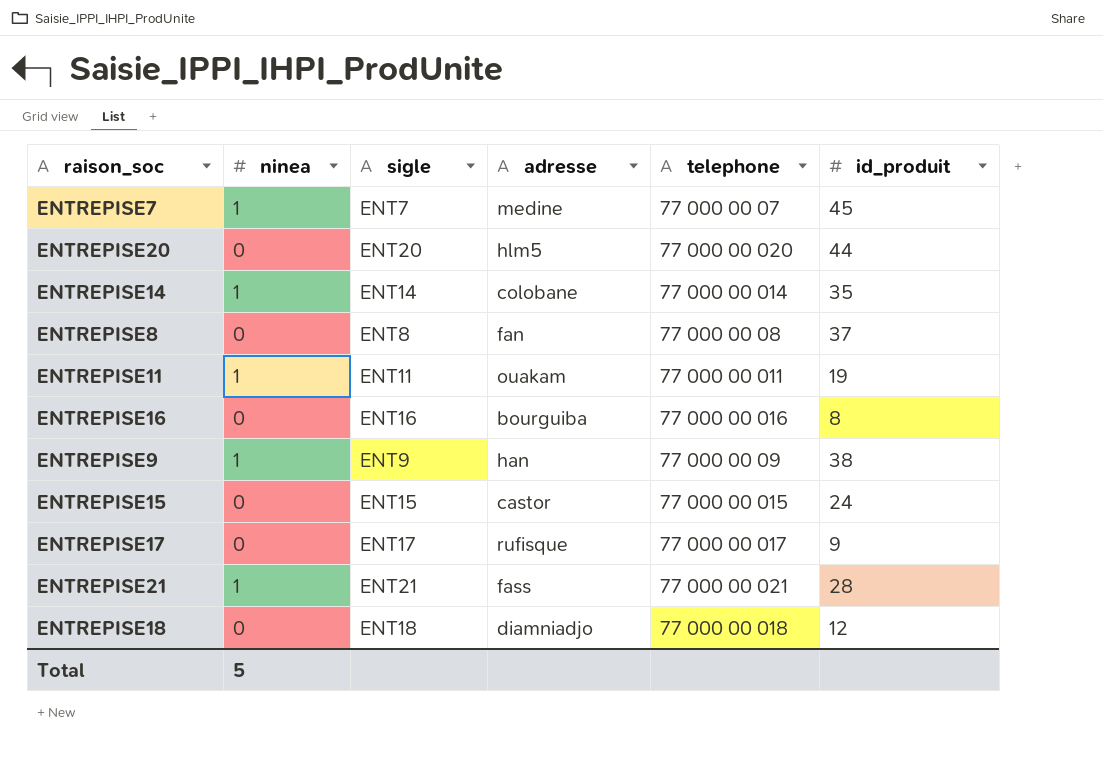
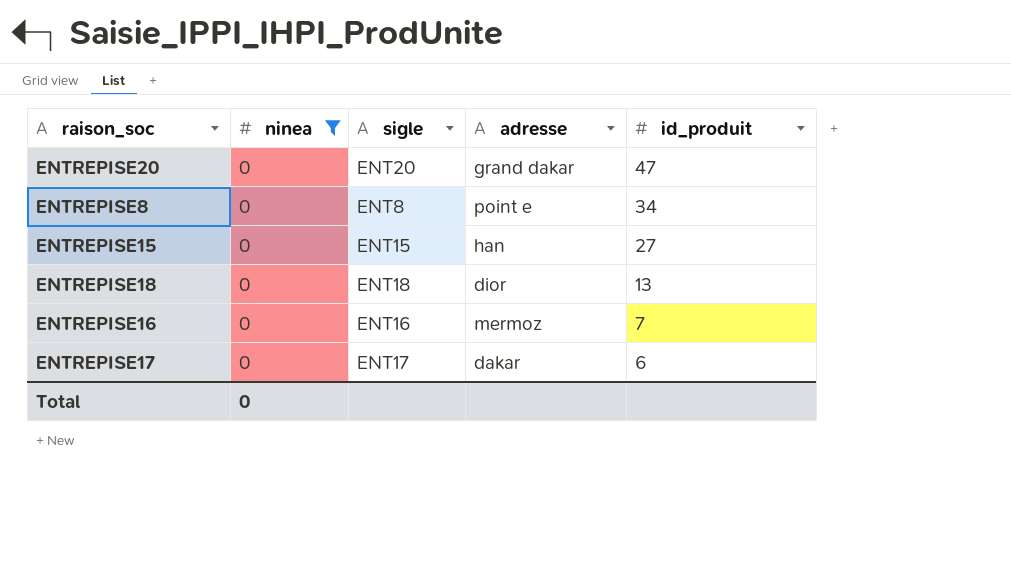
filter: none -> ninea = 0
row order: none -> id_produit descending
column telephone | position: 5 -> none
ENTREPISE20 | adresse: hlm5 -> grand dakar
ENTREPISE20 | id_produit: 44 -> 47
ENTREPISE8 | adresse: fan -> point e
ENTREPISE8 | id_produit: 37 -> 34
ENTREPISE15 | adresse: castor -> han
ENTREPISE15 | id_produit: 24 -> 27
ENTREPISE18 | adresse: diamniadjo -> dior
ENTREPISE18 | id_produit: 12 -> 13
ENTREPISE16 | adresse: bourguiba -> mermoz
ENTREPISE16 | id_produit: 8 -> 7
ENTREPISE17 | adresse: rufisque -> dakar
ENTREPISE17 | id_produit: 9 -> 6
Total | ninea: 5 -> 0

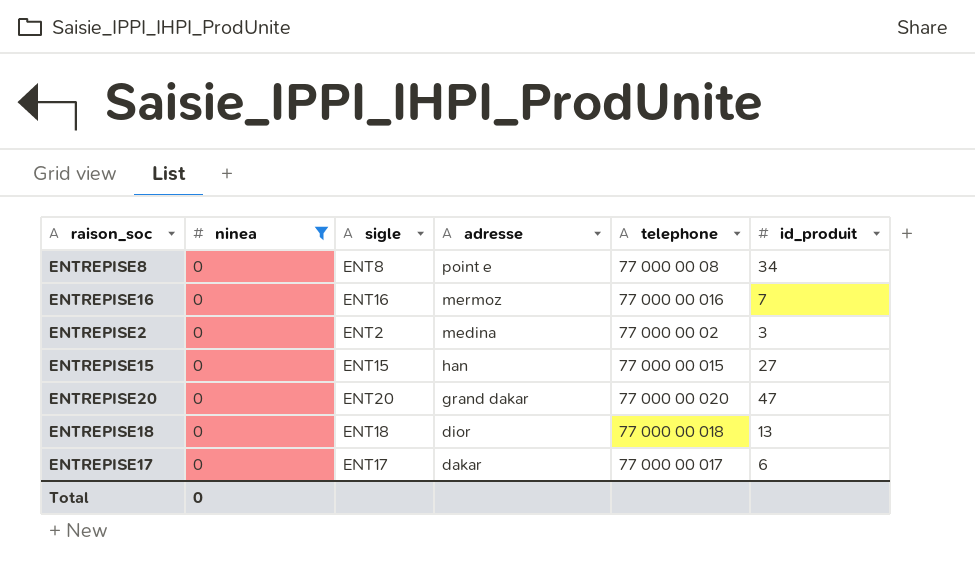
row order: id_produit descending -> adresse descending
column telephone | position: none -> 5
row ENTREPISE2: none -> 0 | ENT2 | medina | 77 000 00 02 | 3

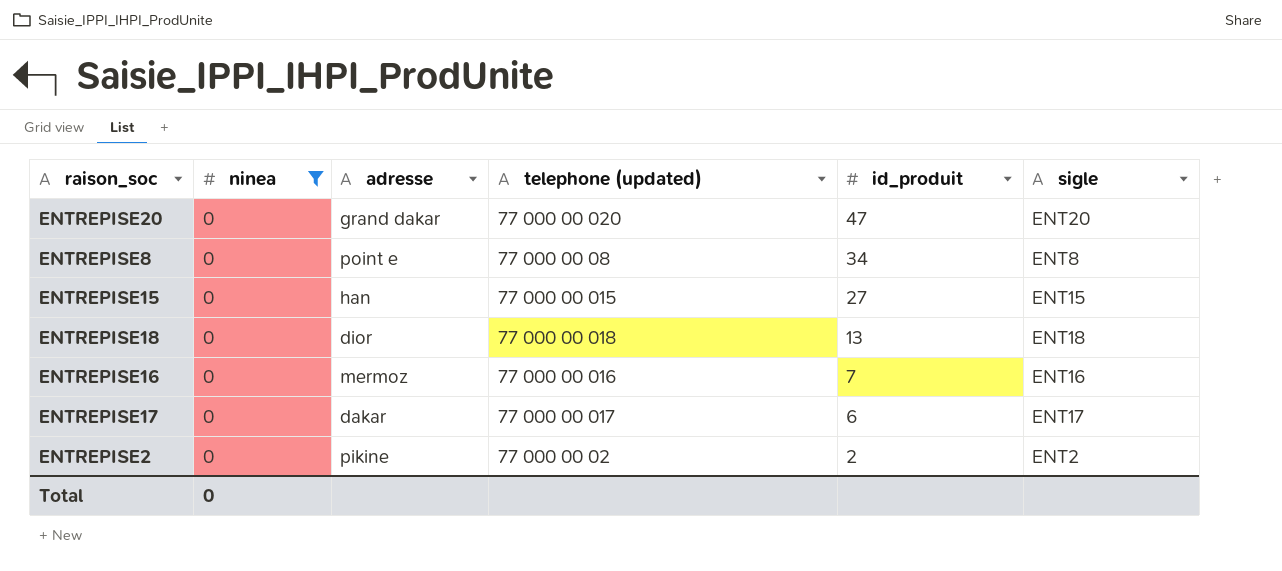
row order: adresse descending -> id_produit descending
column name: telephone -> telephone (updated)
column sigle | position: 3 -> 6
ENTREPISE2 | adresse: medina -> pikine
ENTREPISE2 | id_produit: 3 -> 2

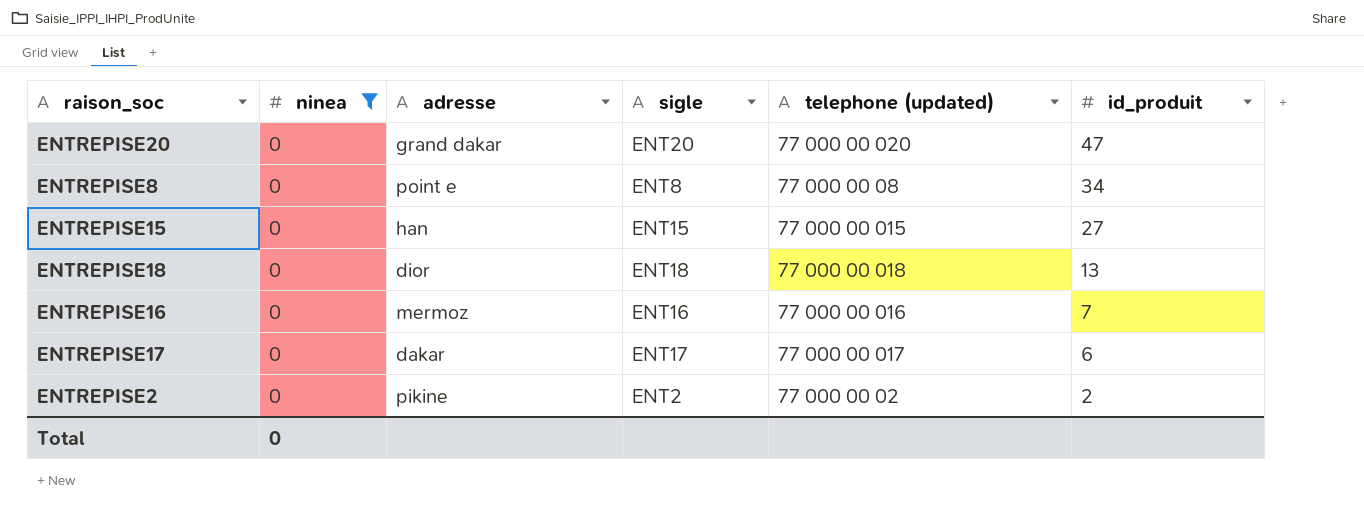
column sigle | position: 6 -> 4

